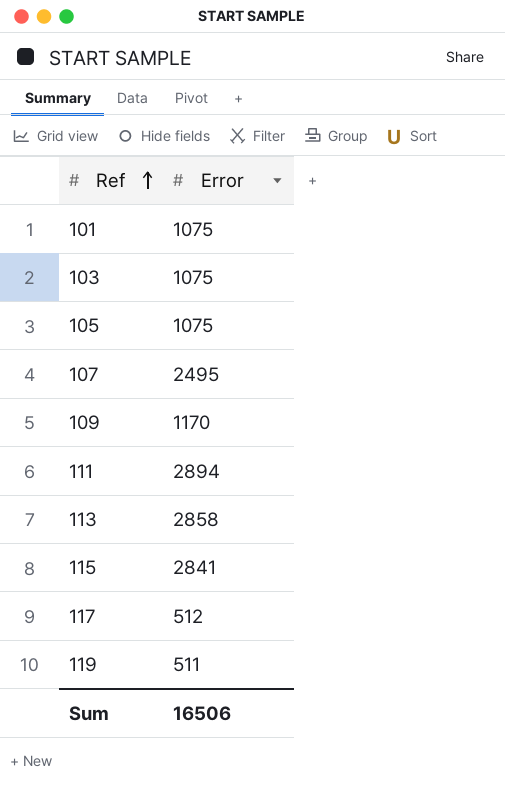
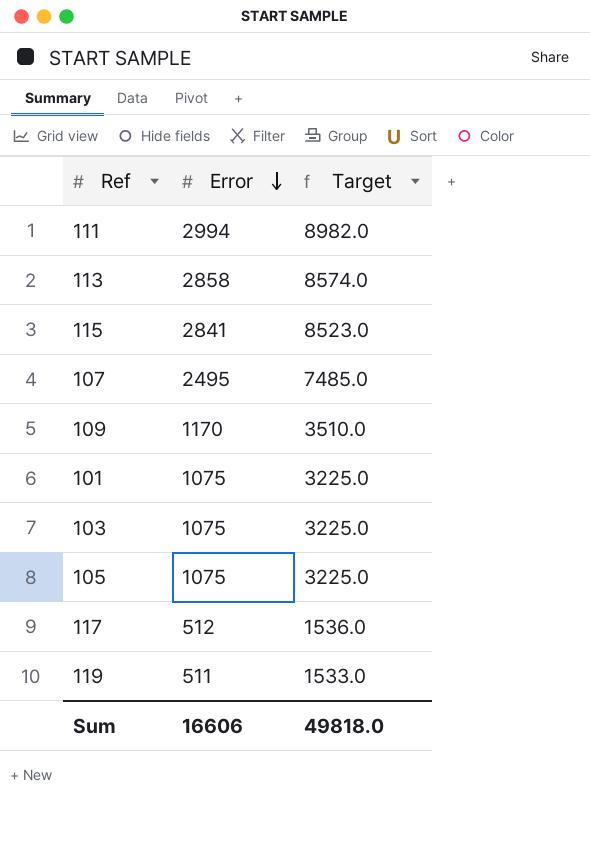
row order: Ref ascending -> Error descending
column Target | formula: none -> [Error] * 3
111 | Error: 2894 -> 2994
Sum | Error: 16506 -> 16606

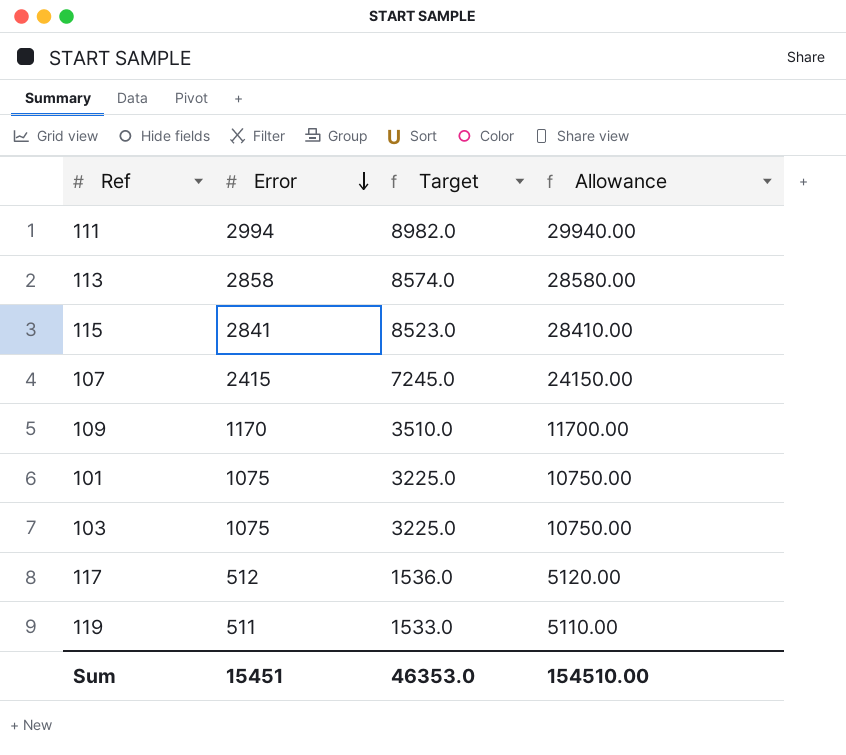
column Allowance | formula: none -> [Error] * 10
row 105: 1075 | 3225.0 -> none
107 | Error: 2495 -> 2415
107 | Target: 7485.0 -> 7245.0
Sum | Error: 16606 -> 15451
Sum | Target: 49818.0 -> 46353.0

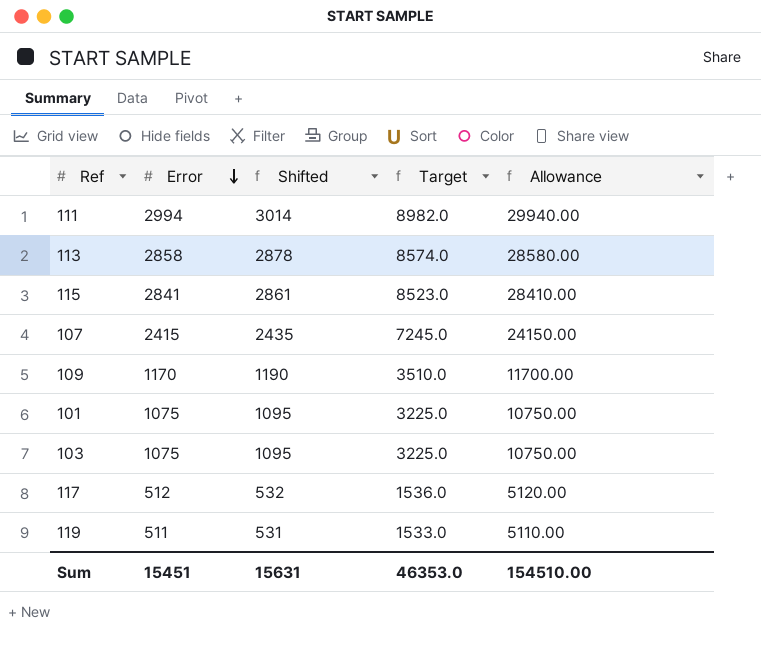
column Shifted | formula: none -> [Error] + 20

